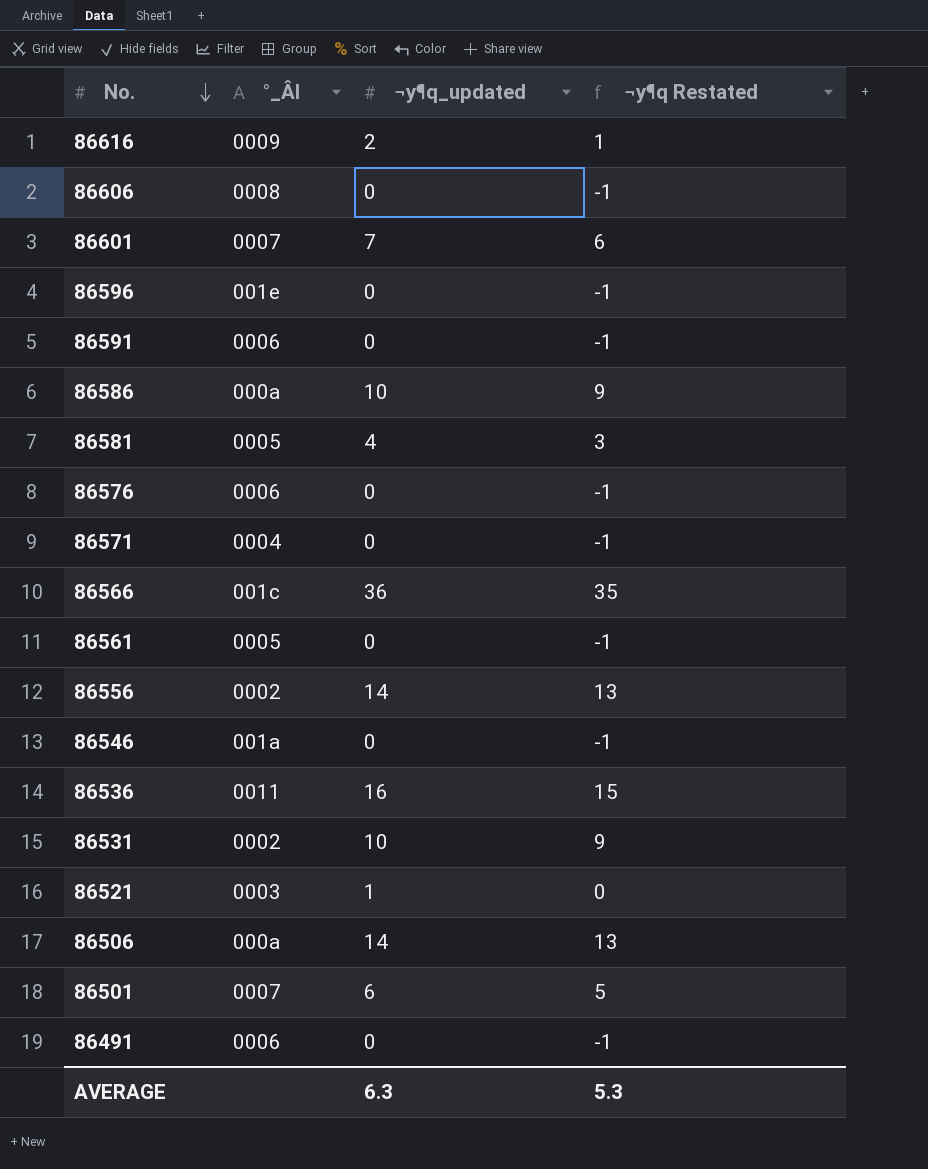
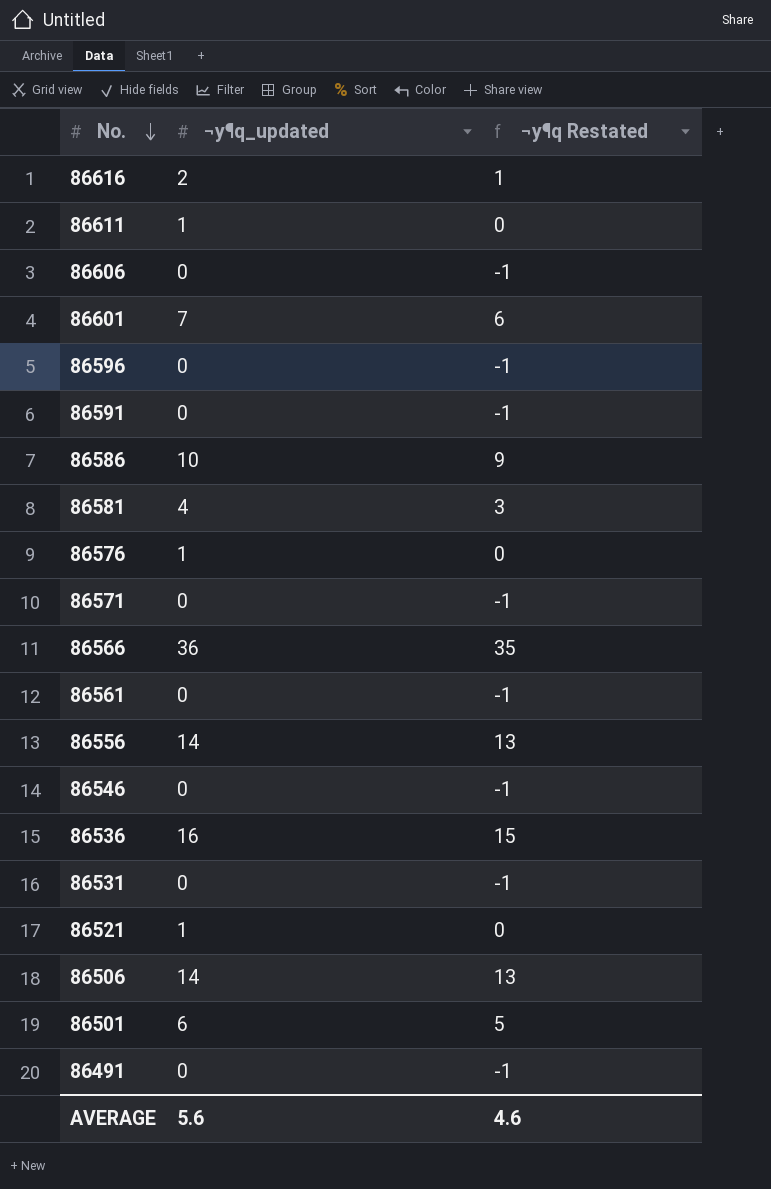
column °_ÂI | position: 2 -> none
row 86611: none -> 1 | 0
86576 | ¬y¶q_updated: 0 -> 1
86576 | ¬y¶q Restated: -1 -> 0
86531 | ¬y¶q_updated: 10 -> 0
86531 | ¬y¶q Restated: 9 -> -1
AVERAGE | ¬y¶q_updated: 6.3 -> 5.6
AVERAGE | ¬y¶q Restated: 5.3 -> 4.6

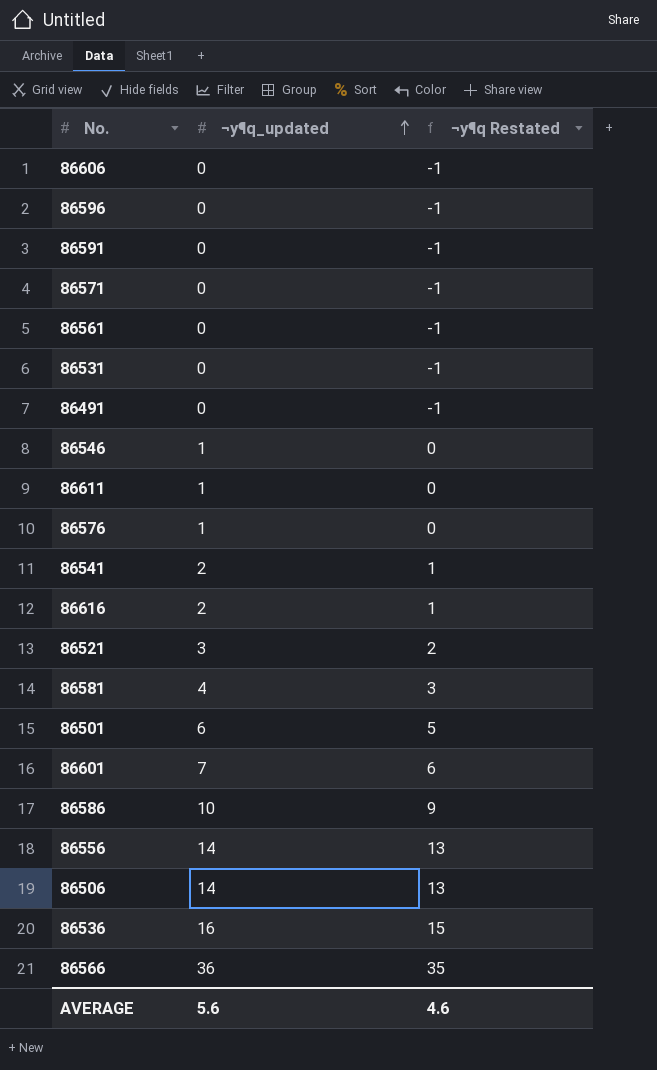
row order: No. descending -> ¬y¶q_updated ascending
86546 | ¬y¶q_updated: 0 -> 1
86546 | ¬y¶q Restated: -1 -> 0
row 86541: none -> 2 | 1
86521 | ¬y¶q_updated: 1 -> 3
86521 | ¬y¶q Restated: 0 -> 2

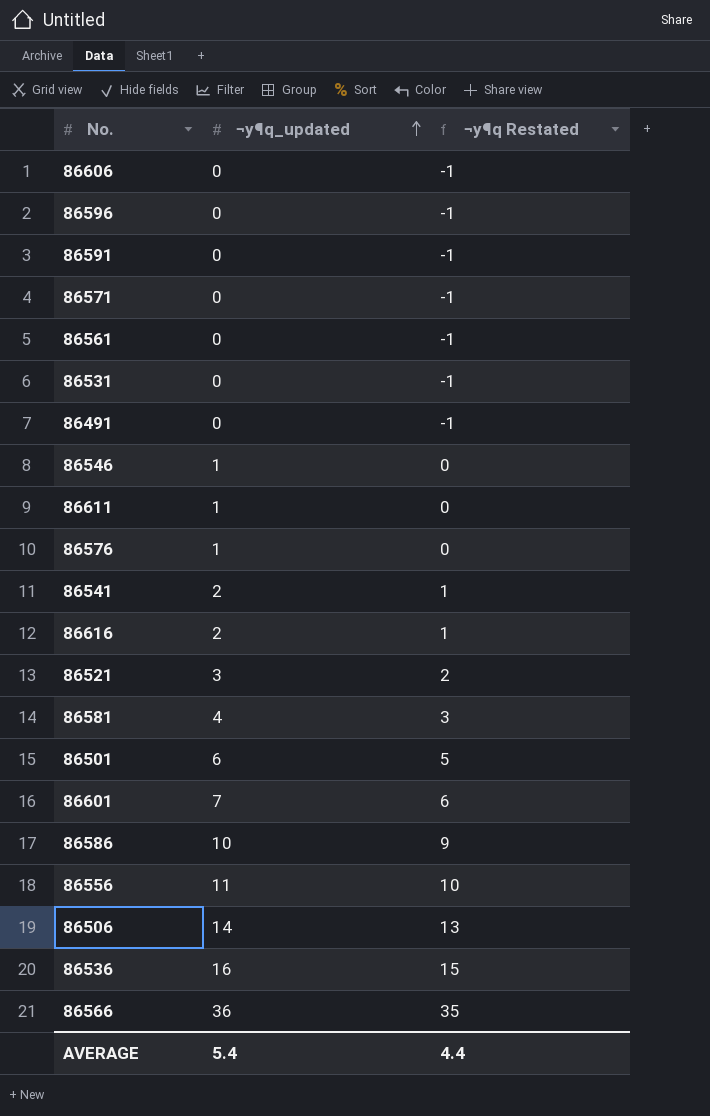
86556 | ¬y¶q_updated: 14 -> 11
86556 | ¬y¶q Restated: 13 -> 10
AVERAGE | ¬y¶q_updated: 5.6 -> 5.4
AVERAGE | ¬y¶q Restated: 4.6 -> 4.4

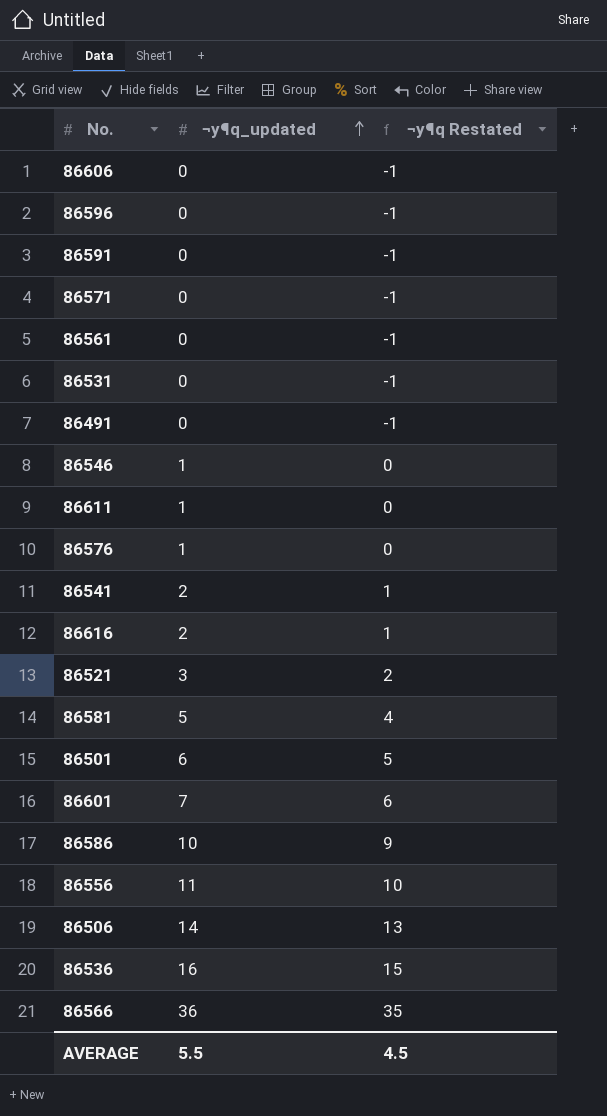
86581 | ¬y¶q_updated: 4 -> 5
86581 | ¬y¶q Restated: 3 -> 4
AVERAGE | ¬y¶q_updated: 5.4 -> 5.5
AVERAGE | ¬y¶q Restated: 4.4 -> 4.5

